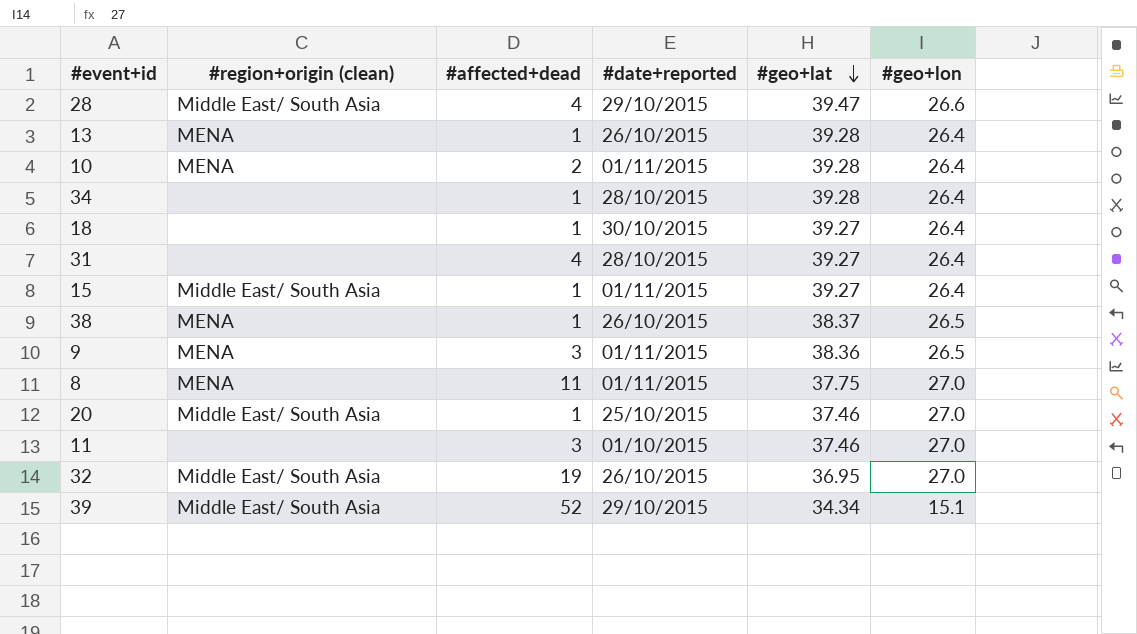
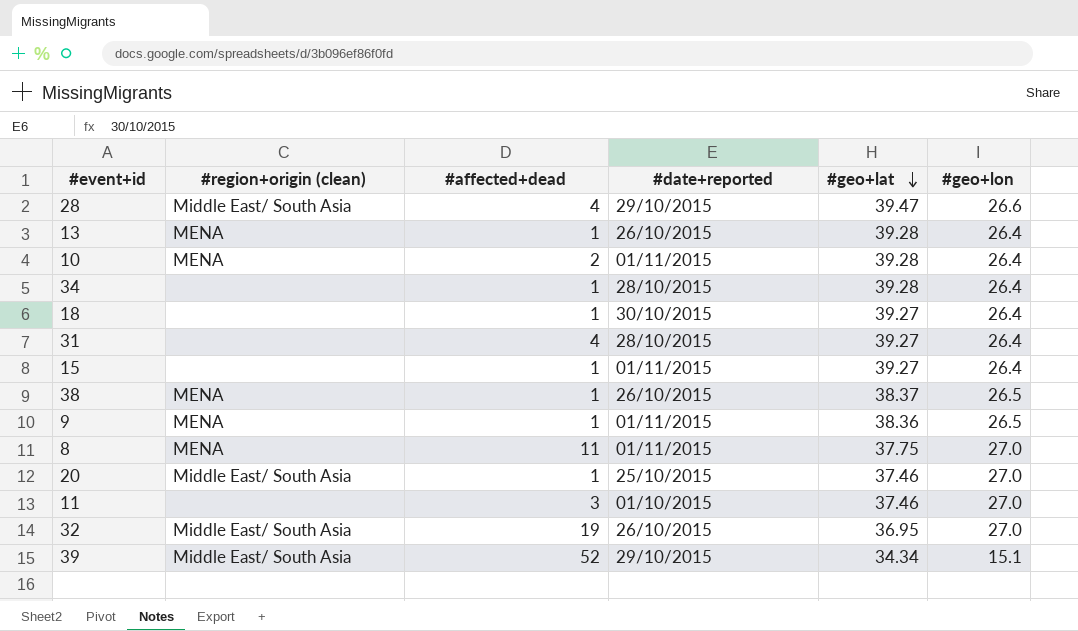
15 | #region+origin (clean): Middle East/ South Asia -> none
9 | #affected+dead: 3 -> 1

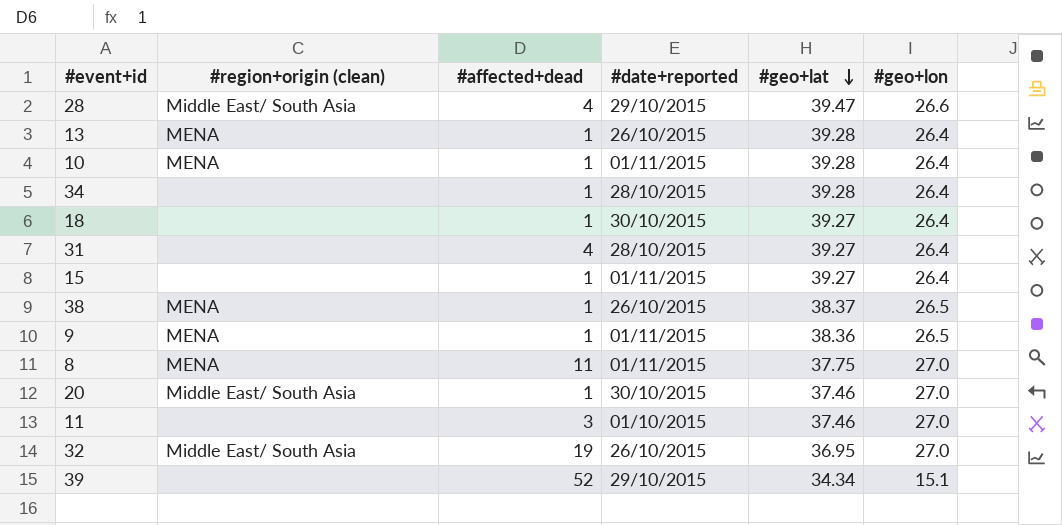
10 | #affected+dead: 2 -> 1
20 | #date+reported: 25/10/2015 -> 30/10/2015
39 | #region+origin (clean): Middle East/ South Asia -> none

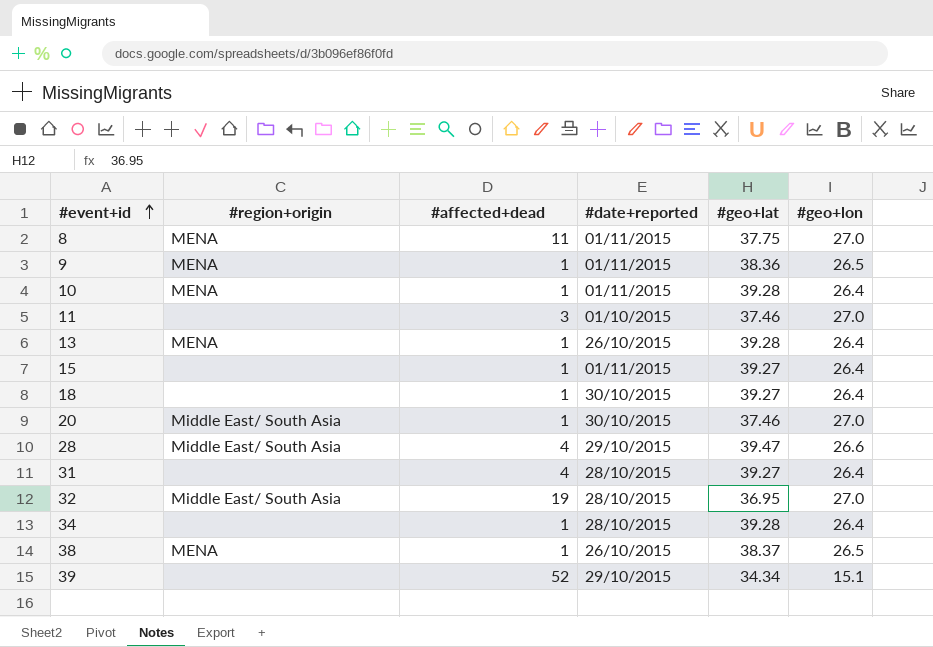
row order: #geo+lat descending -> #event+id ascending
column name: #region+origin (clean) -> #region+origin
32 | #date+reported: 26/10/2015 -> 28/10/2015

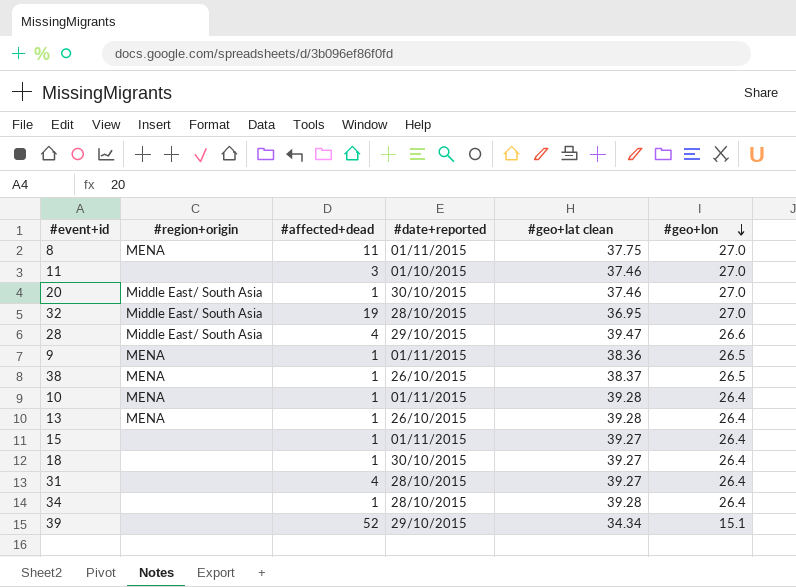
row order: #event+id ascending -> #geo+lon descending
column name: #geo+lat -> #geo+lat clean

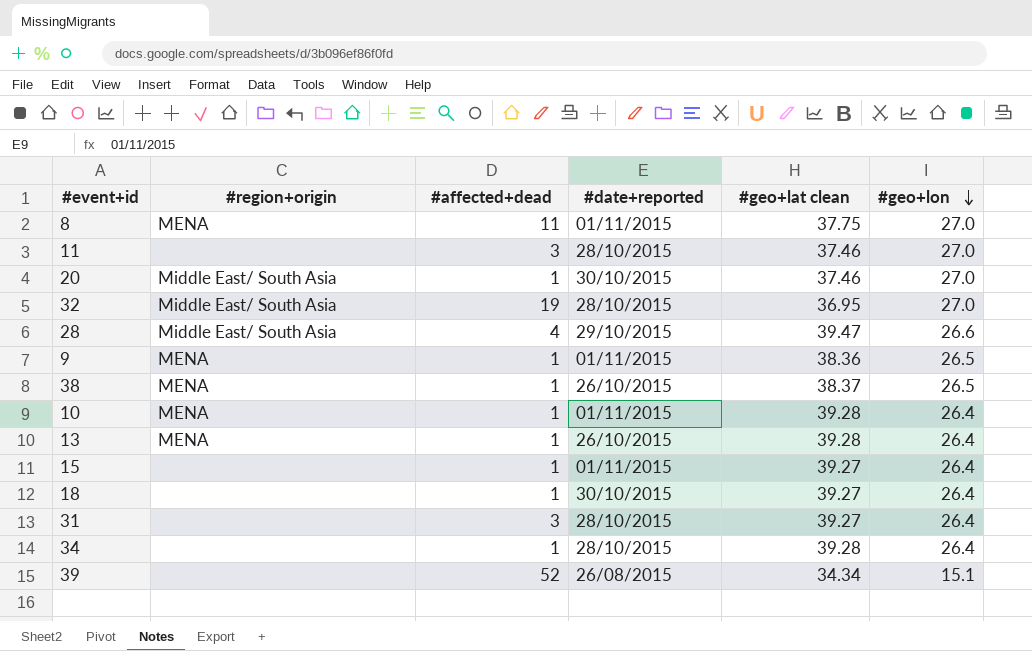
11 | #date+reported: 01/10/2015 -> 28/10/2015
31 | #affected+dead: 4 -> 3
39 | #date+reported: 29/10/2015 -> 26/08/2015

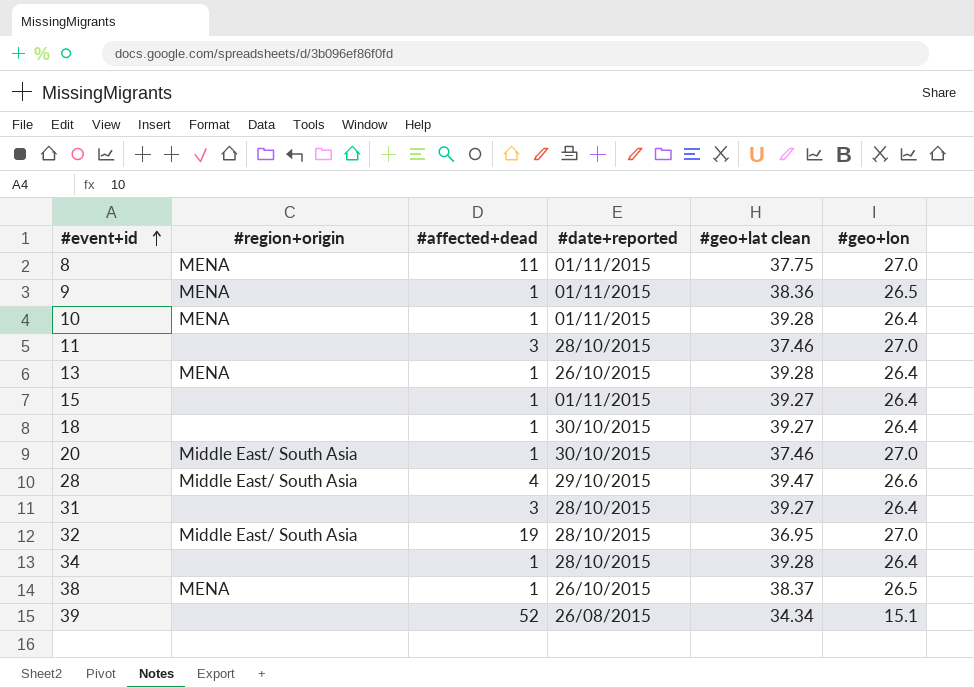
row order: #geo+lon descending -> #event+id ascending

